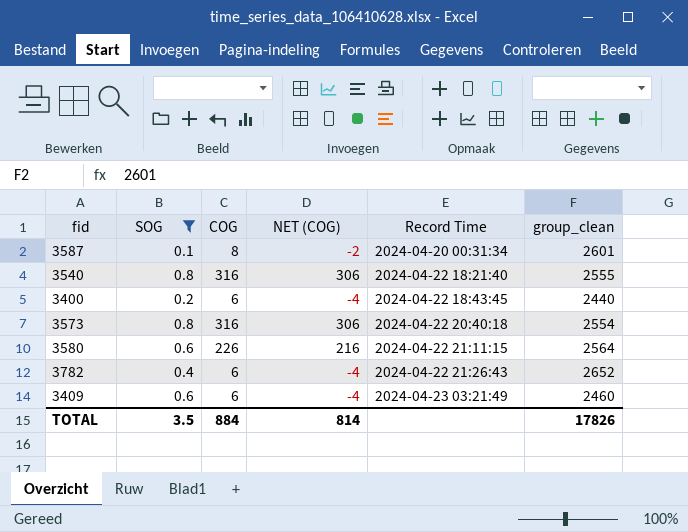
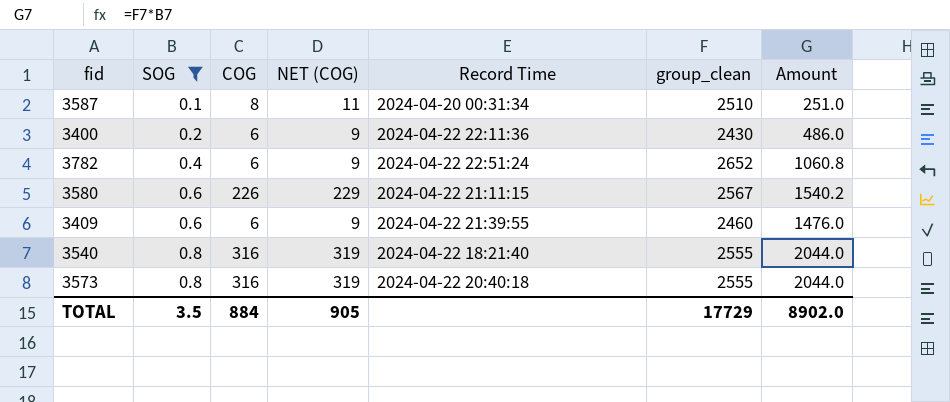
row order: Record Time ascending -> SOG ascending
column NET (COG) | formula: [COG] - 10 -> [COG] + 3
column Amount | formula: none -> [SOG] * [group_clean]
3587 | group_clean: 2601 -> 2510
3400 | Record Time: 2024-04-22 18:43:45 -> 2024-04-22 22:11:36
3400 | group_clean: 2440 -> 2430
3782 | Record Time: 2024-04-22 21:26:43 -> 2024-04-22 22:51:24
3580 | group_clean: 2564 -> 2567
3409 | Record Time: 2024-04-23 03:21:49 -> 2024-04-22 21:39:55
3573 | group_clean: 2554 -> 2555
TOTAL | NET (COG): 814 -> 905
TOTAL | group_clean: 17826 -> 17729

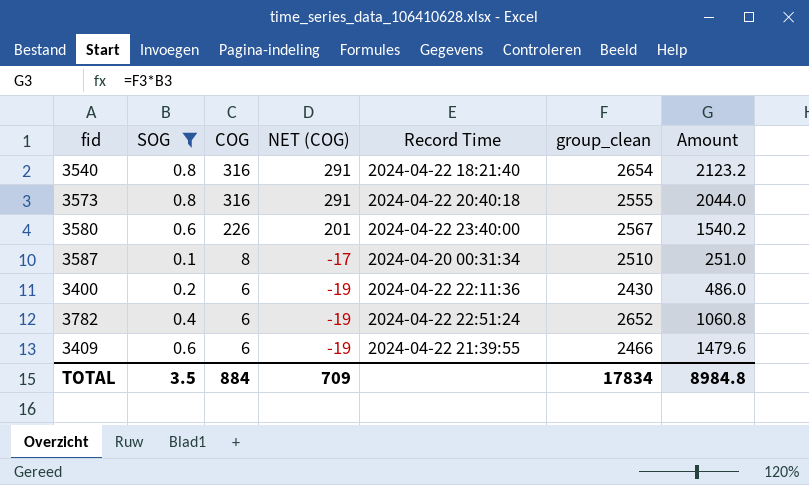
row order: SOG ascending -> COG descending
column NET (COG) | formula: [COG] + 3 -> [COG] - 25
3540 | group_clean: 2555 -> 2654
3540 | Amount: 2044.0 -> 2123.2
3580 | Record Time: 2024-04-22 21:11:15 -> 2024-04-22 23:40:00
3409 | group_clean: 2460 -> 2466
3409 | Amount: 1476.0 -> 1479.6
TOTAL | NET (COG): 905 -> 709
TOTAL | group_clean: 17729 -> 17834
TOTAL | Amount: 8902.0 -> 8984.8

